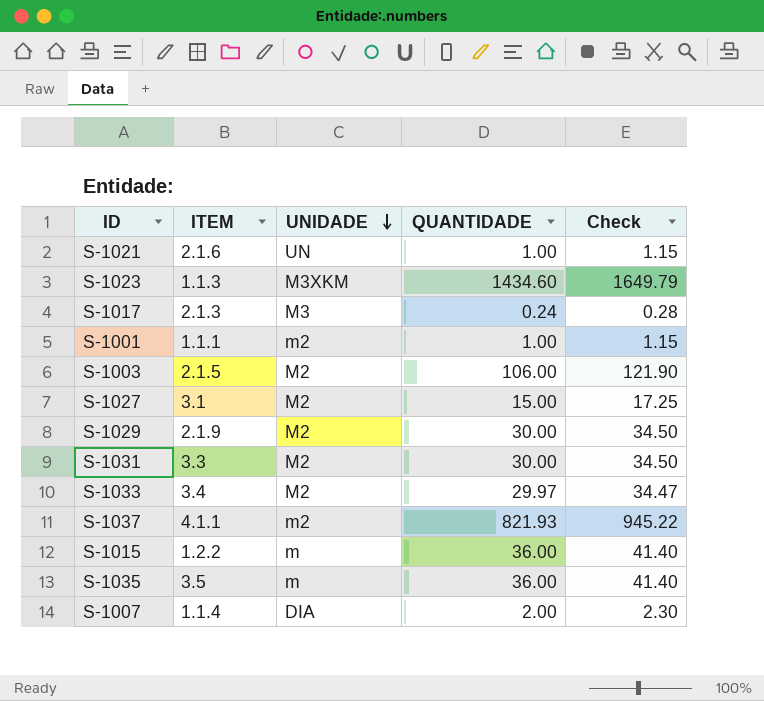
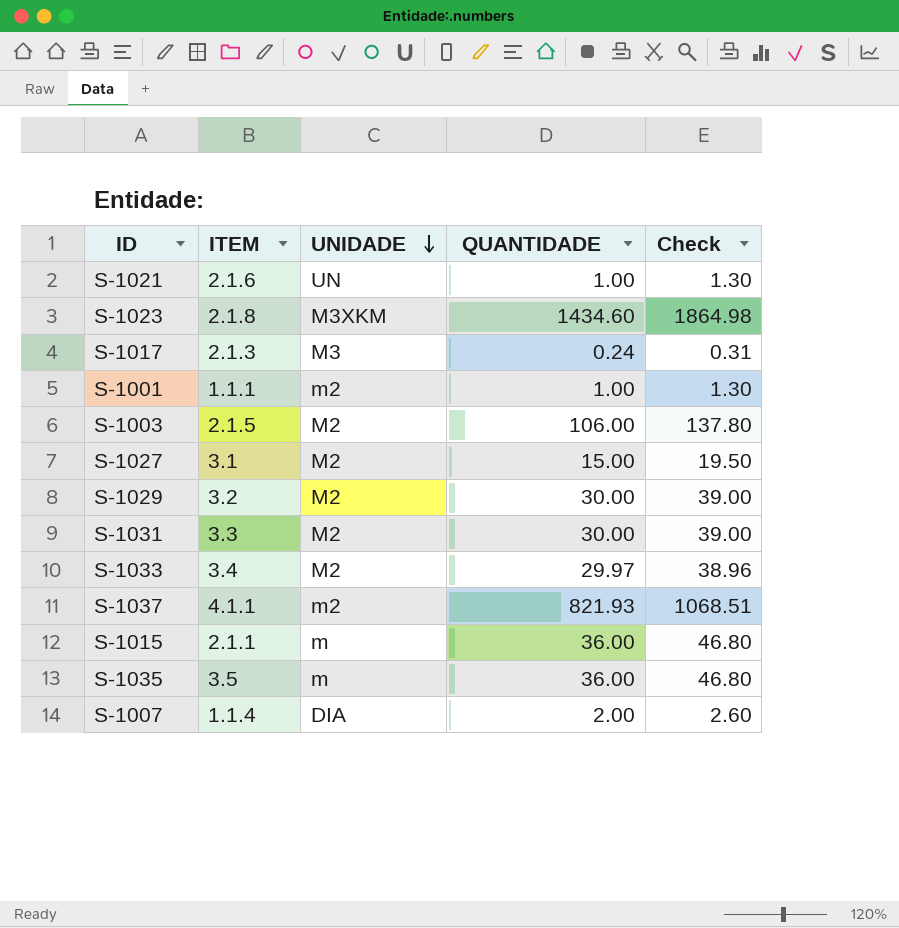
column Check | formula: [QUANTIDADE] * 1.15 -> [QUANTIDADE] * 1.3
S-1023 | ITEM: 1.1.3 -> 2.1.8
S-1029 | ITEM: 2.1.9 -> 3.2
S-1015 | ITEM: 1.2.2 -> 2.1.1

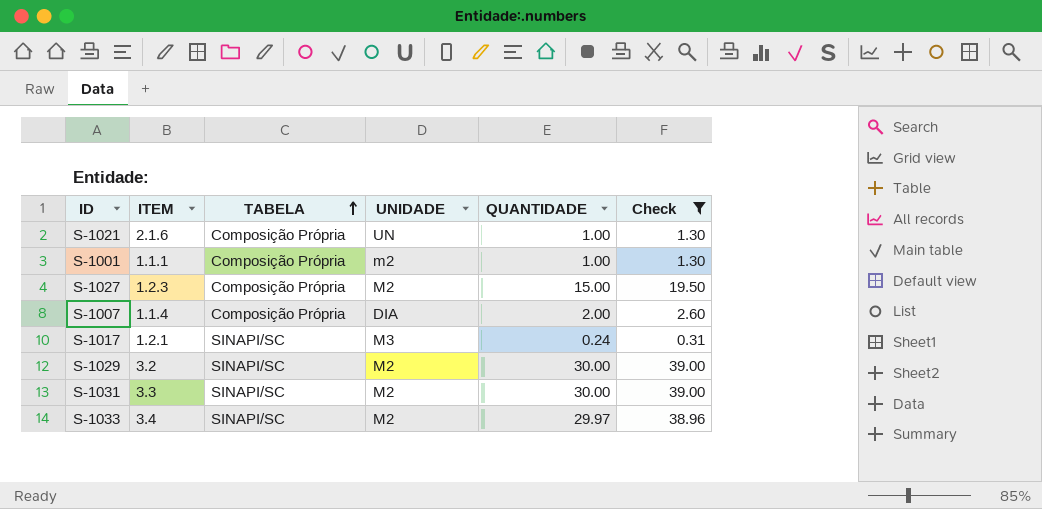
filter: none -> Check <= 39.00
row order: UNIDADE descending -> TABELA ascending
column TABELA | position: none -> 3
S-1027 | ITEM: 3.1 -> 1.2.3
S-1017 | ITEM: 2.1.3 -> 1.2.1

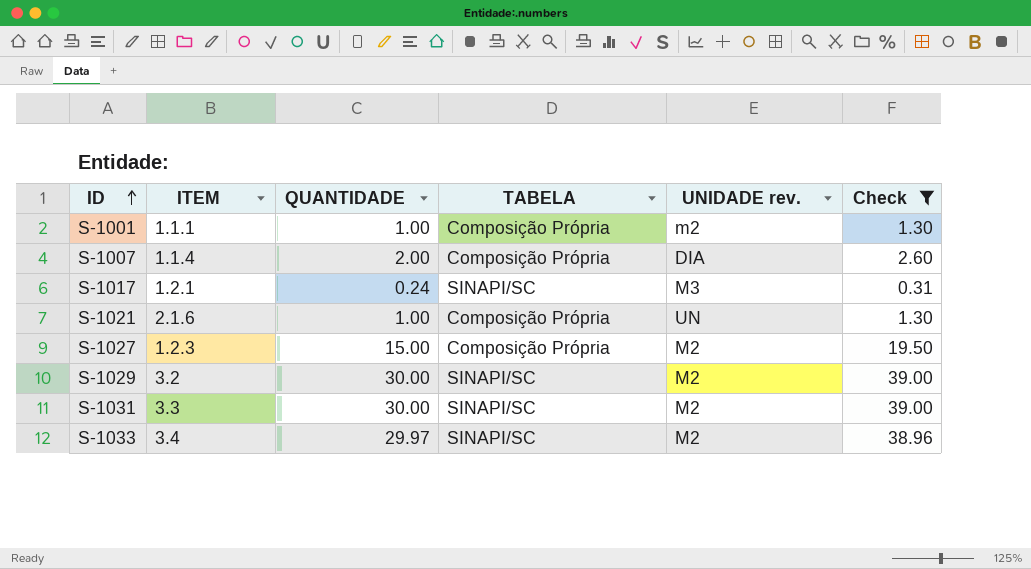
row order: TABELA ascending -> ID ascending
column QUANTIDADE | position: 5 -> 3
column name: UNIDADE -> UNIDADE rev.

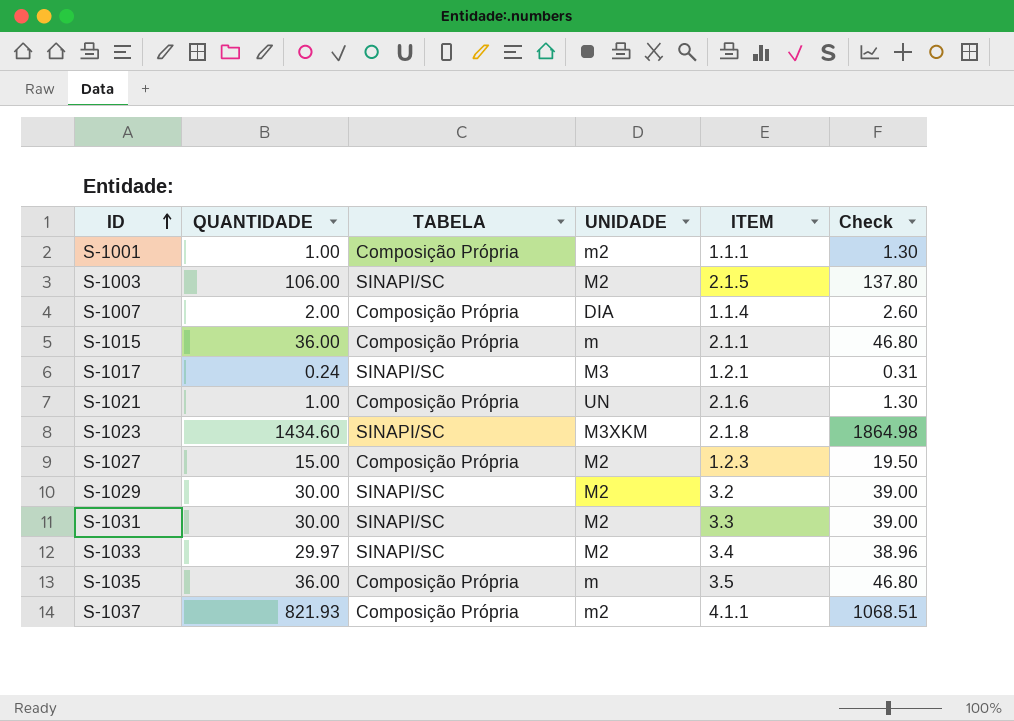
filter: Check <= 39.00 -> none
column name: UNIDADE rev. -> UNIDADE
column ITEM | position: 2 -> 5

